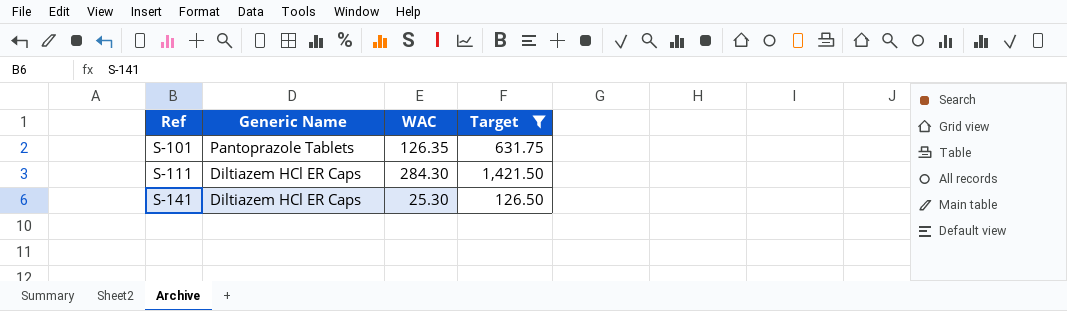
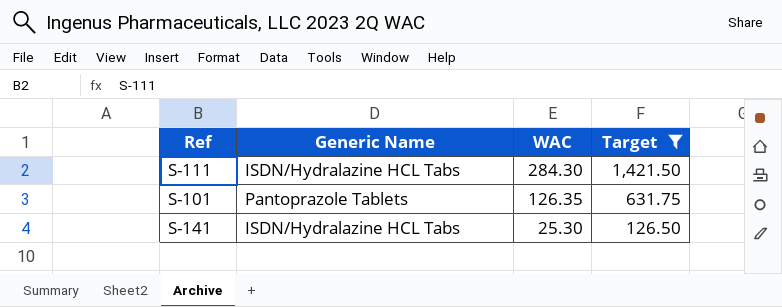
row order: Ref ascending -> WAC descending
S-111 | Generic Name: Diltiazem HCl ER Caps -> ISDN/Hydralazine HCL Tabs
S-141 | Generic Name: Diltiazem HCl ER Caps -> ISDN/Hydralazine HCL Tabs

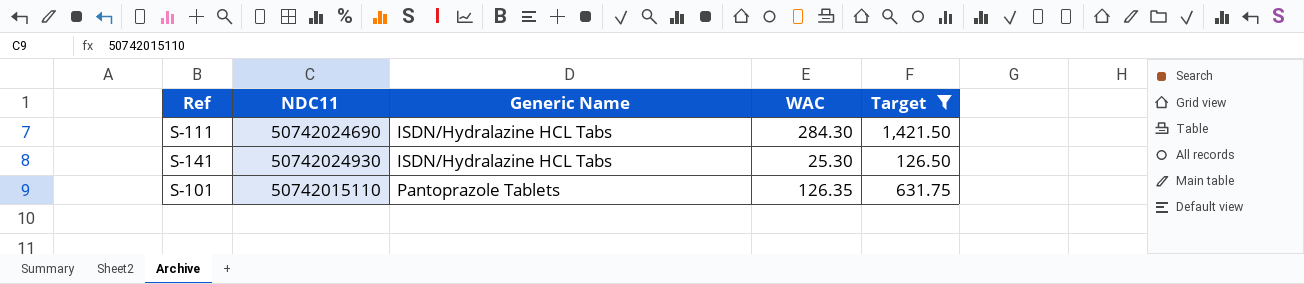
row order: WAC descending -> Generic Name ascending
column NDC11 | position: none -> 2

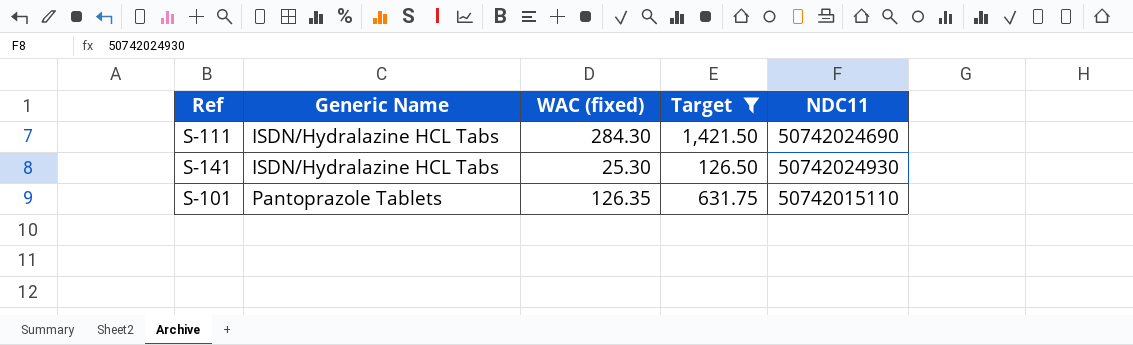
column name: WAC -> WAC (fixed)
column NDC11 | position: 2 -> 5

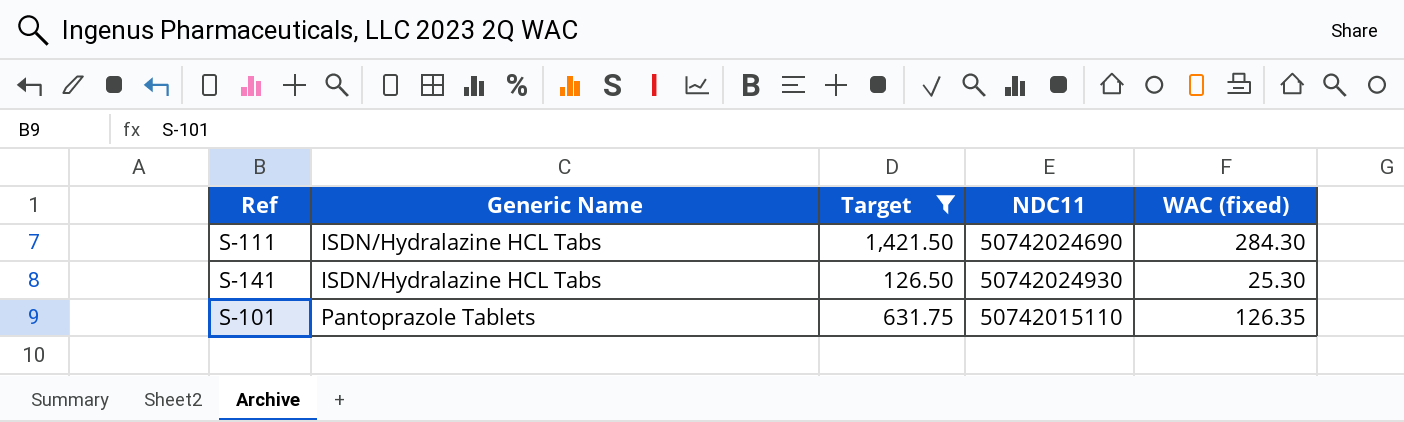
column WAC (fixed) | position: 3 -> 5

